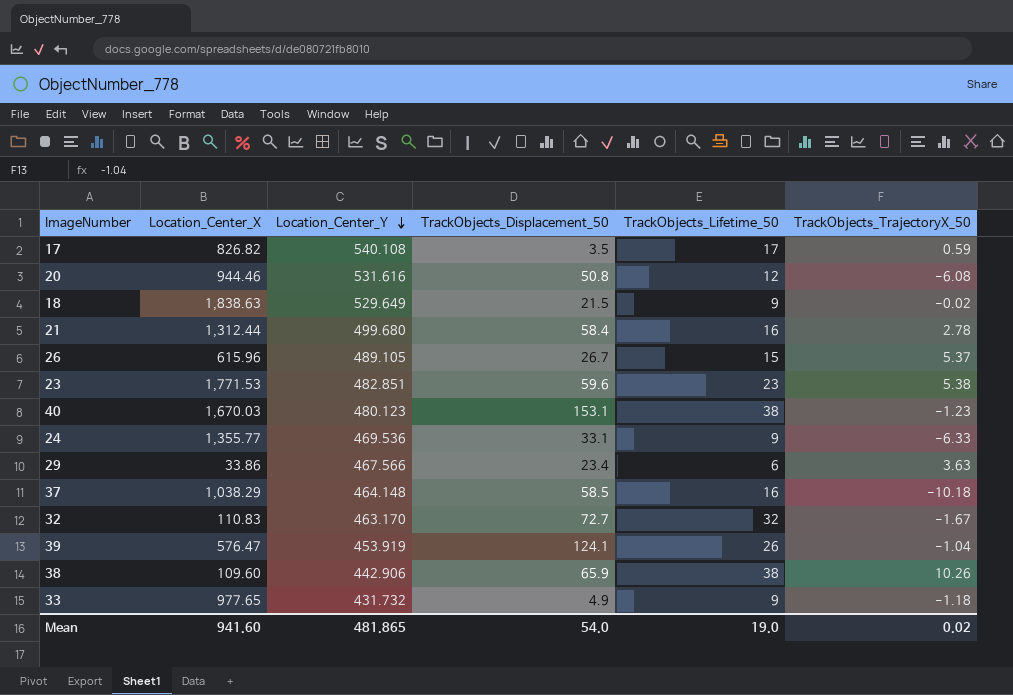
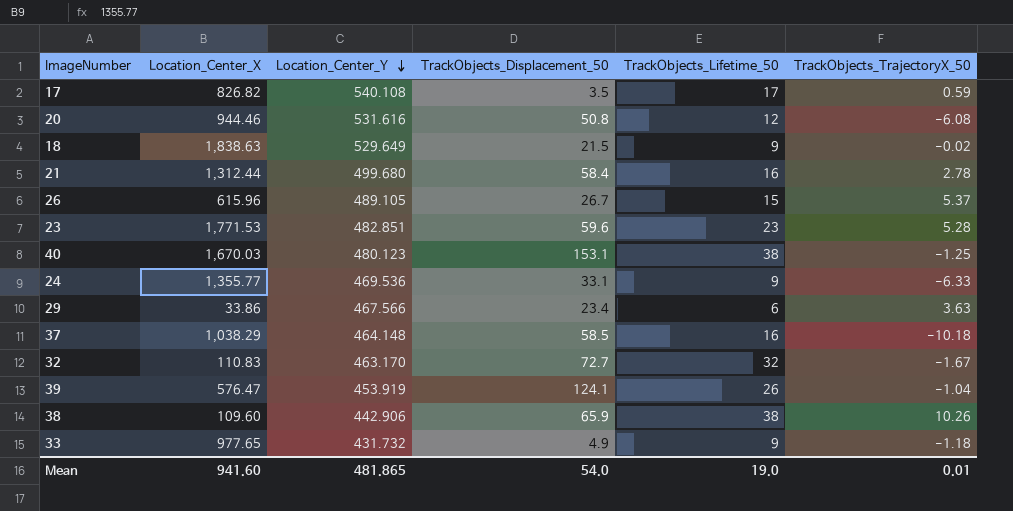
23 | TrackObjects_TrajectoryX_50: 5.38 -> 5.28
40 | TrackObjects_TrajectoryX_50: -1.23 -> -1.25
Mean | TrackObjects_TrajectoryX_50: 0.02 -> 0.01

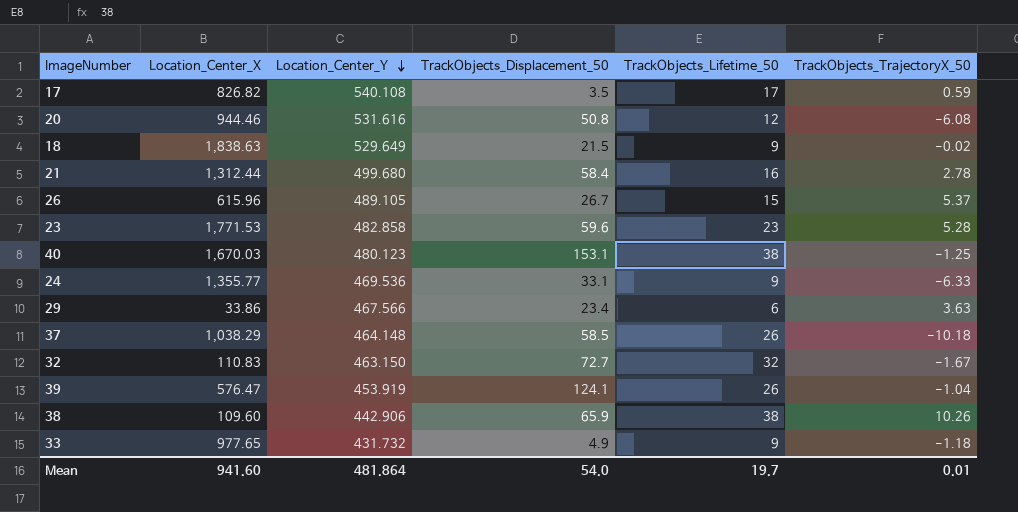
23 | Location_Center_Y: 482.851 -> 482.858
37 | TrackObjects_Lifetime_50: 16 -> 26
32 | Location_Center_Y: 463.170 -> 463.150
Mean | Location_Center_Y: 481.865 -> 481.864
Mean | TrackObjects_Lifetime_50: 19.0 -> 19.7

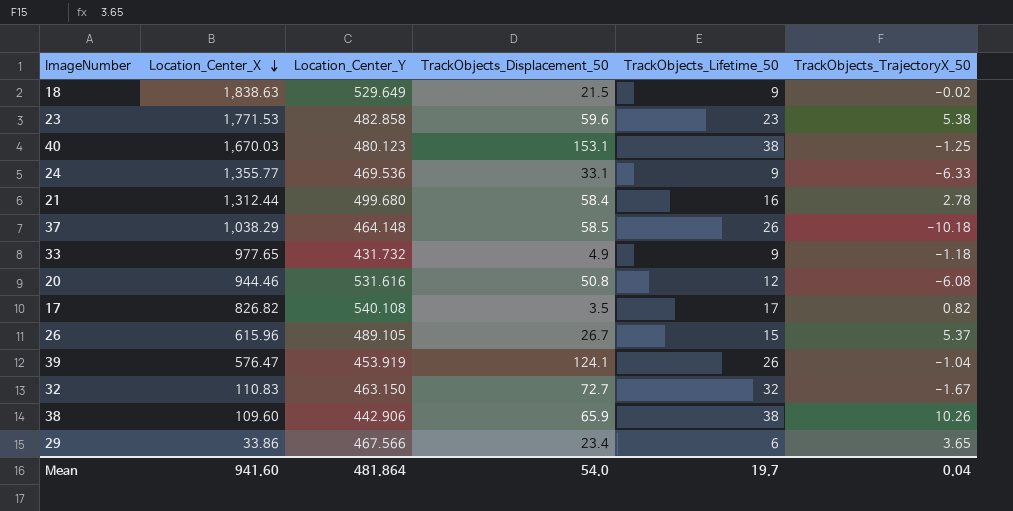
row order: Location_Center_Y descending -> Location_Center_X descending
23 | TrackObjects_TrajectoryX_50: 5.28 -> 5.38
17 | TrackObjects_TrajectoryX_50: 0.59 -> 0.82
29 | TrackObjects_TrajectoryX_50: 3.63 -> 3.65
Mean | TrackObjects_TrajectoryX_50: 0.01 -> 0.04

